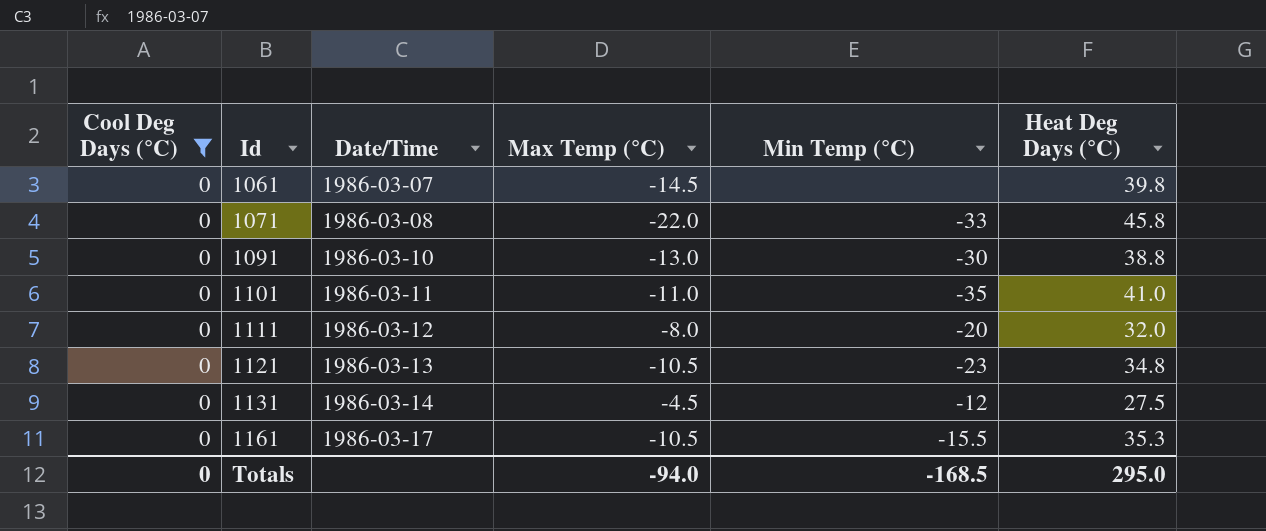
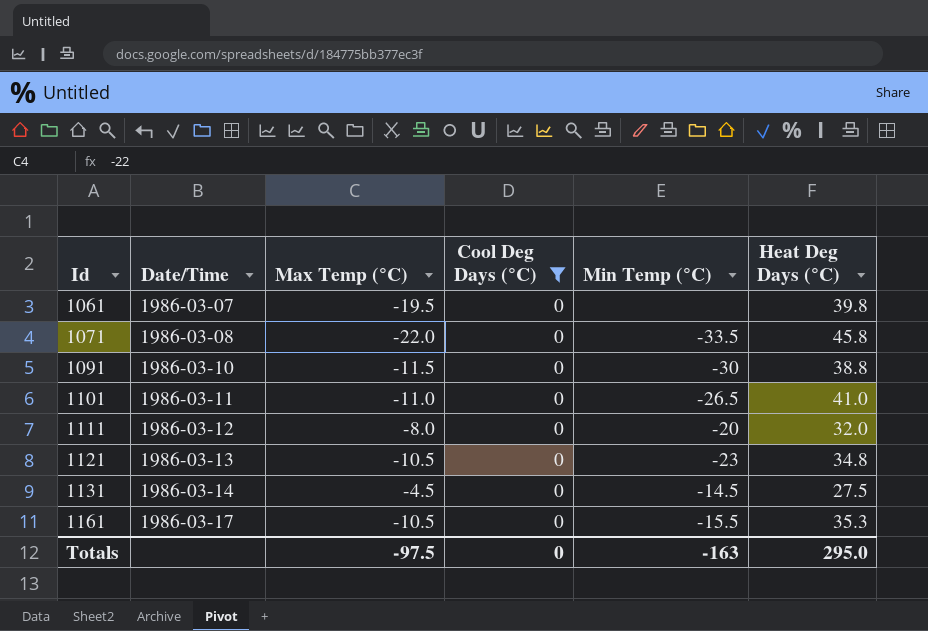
column Cool Deg Days (°C) | position: 1 -> 4
1061 | Max Temp (°C): -14.5 -> -19.5
1071 | Min Temp (°C): -33 -> -33.5
1091 | Max Temp (°C): -13.0 -> -11.5
1101 | Min Temp (°C): -35 -> -26.5
1131 | Min Temp (°C): -12 -> -14.5
Totals | Max Temp (°C): -94.0 -> -97.5
Totals | Min Temp (°C): -168.5 -> -163

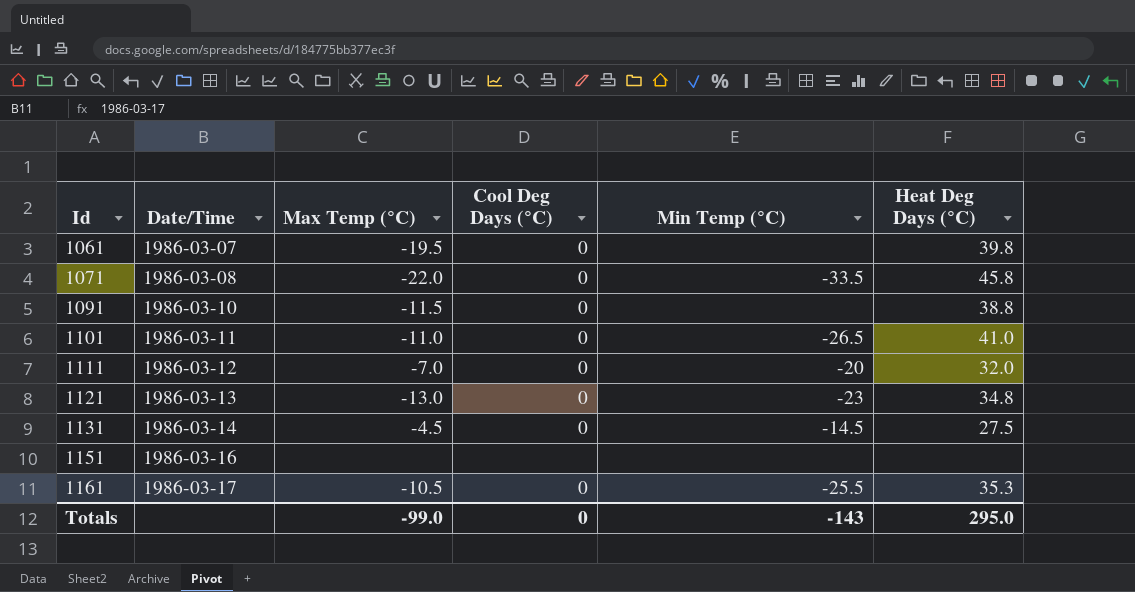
filter: Cool Deg Days (°C) = 0 -> none
1091 | Min Temp (°C): -30 -> none
1111 | Max Temp (°C): -8.0 -> -7.0
1121 | Max Temp (°C): -10.5 -> -13.0
1161 | Min Temp (°C): -15.5 -> -25.5
Totals | Max Temp (°C): -97.5 -> -99.0
Totals | Min Temp (°C): -163 -> -143

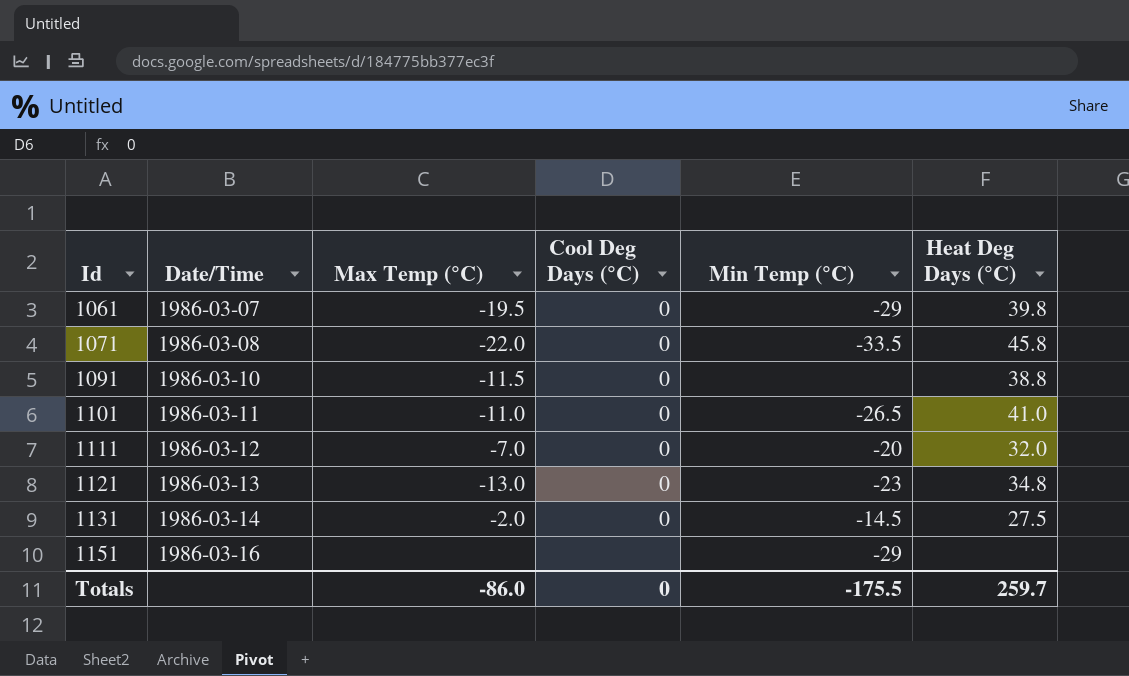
row 1161: 1986-03-17 | -10.5 | 0 | -25.5 | 35.3 -> none
1061 | Min Temp (°C): none -> -29
1131 | Max Temp (°C): -4.5 -> -2.0
1151 | Min Temp (°C): none -> -29
Totals | Max Temp (°C): -99.0 -> -86.0
Totals | Min Temp (°C): -143 -> -175.5
Totals | Heat Deg Days (°C): 295.0 -> 259.7

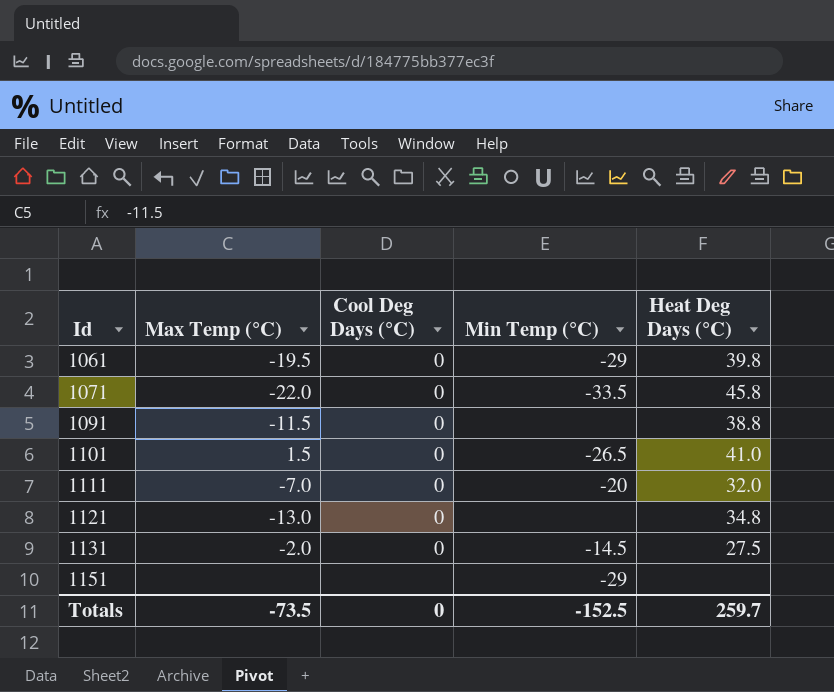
column Date/Time | position: 2 -> none
1101 | Max Temp (°C): -11.0 -> 1.5
1121 | Min Temp (°C): -23 -> none
Totals | Max Temp (°C): -86.0 -> -73.5
Totals | Min Temp (°C): -175.5 -> -152.5

